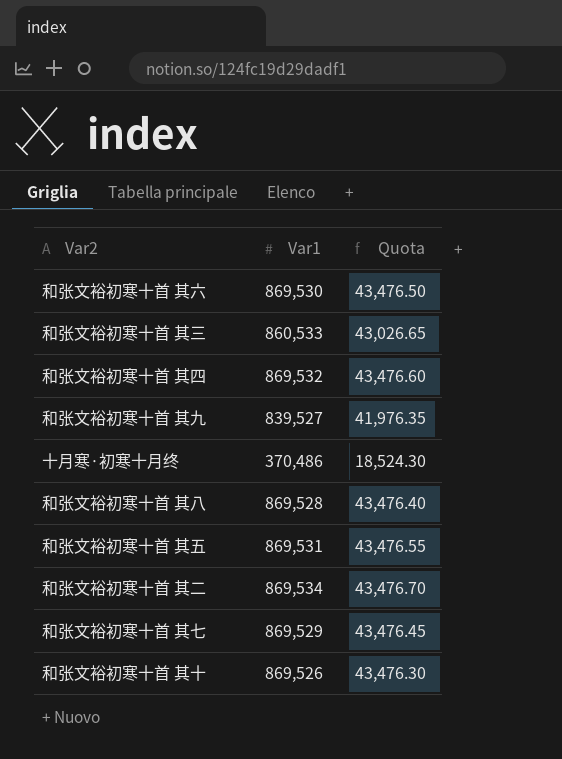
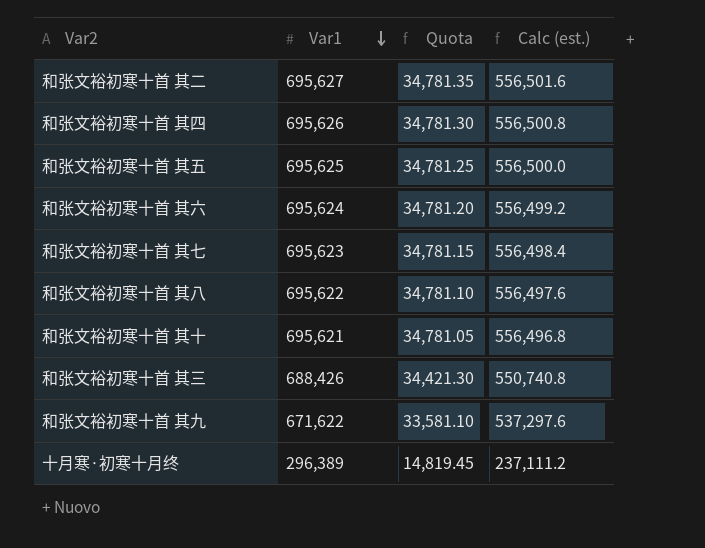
row order: none -> Var1 descending
column Calc (est.) | formula: none -> [Var1] * 0.8
和张文裕初寒十首 其二 | Var1: 869,534 -> 695,627
和张文裕初寒十首 其二 | Quota: 43,476.70 -> 34,781.35
和张文裕初寒十首 其四 | Var1: 869,532 -> 695,626
和张文裕初寒十首 其四 | Quota: 43,476.60 -> 34,781.30
和张文裕初寒十首 其五 | Var1: 869,531 -> 695,625
和张文裕初寒十首 其五 | Quota: 43,476.55 -> 34,781.25
和张文裕初寒十首 其六 | Var1: 869,530 -> 695,624
和张文裕初寒十首 其六 | Quota: 43,476.50 -> 34,781.20
和张文裕初寒十首 其七 | Var1: 869,529 -> 695,623
和张文裕初寒十首 其七 | Quota: 43,476.45 -> 34,781.15
和张文裕初寒十首 其八 | Var1: 869,528 -> 695,622
和张文裕初寒十首 其八 | Quota: 43,476.40 -> 34,781.10
和张文裕初寒十首 其十 | Var1: 869,526 -> 695,621
和张文裕初寒十首 其十 | Quota: 43,476.30 -> 34,781.05
和张文裕初寒十首 其三 | Var1: 860,533 -> 688,426
和张文裕初寒十首 其三 | Quota: 43,026.65 -> 34,421.30
和张文裕初寒十首 其九 | Var1: 839,527 -> 671,622
和张文裕初寒十首 其九 | Quota: 41,976.35 -> 33,581.10
十月寒·初寒十月终 | Var1: 370,486 -> 296,389
十月寒·初寒十月终 | Quota: 18,524.30 -> 14,819.45

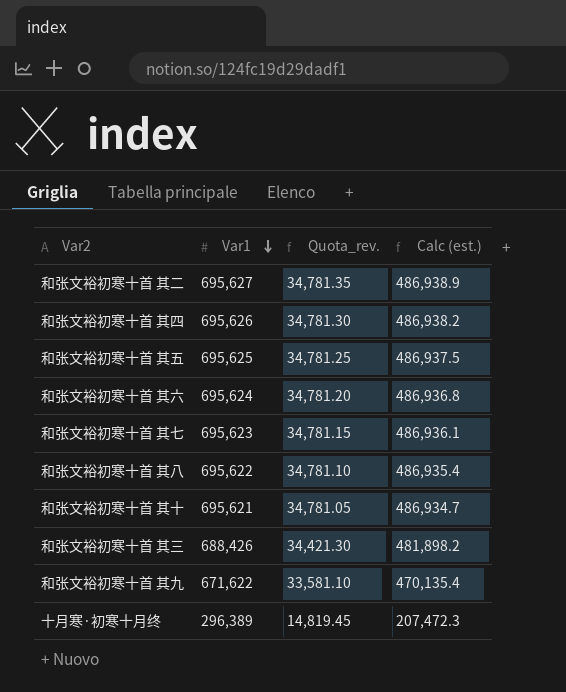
column name: Quota -> Quota_rev.
column Calc (est.) | formula: [Var1] * 0.8 -> [Var1] * 0.7

